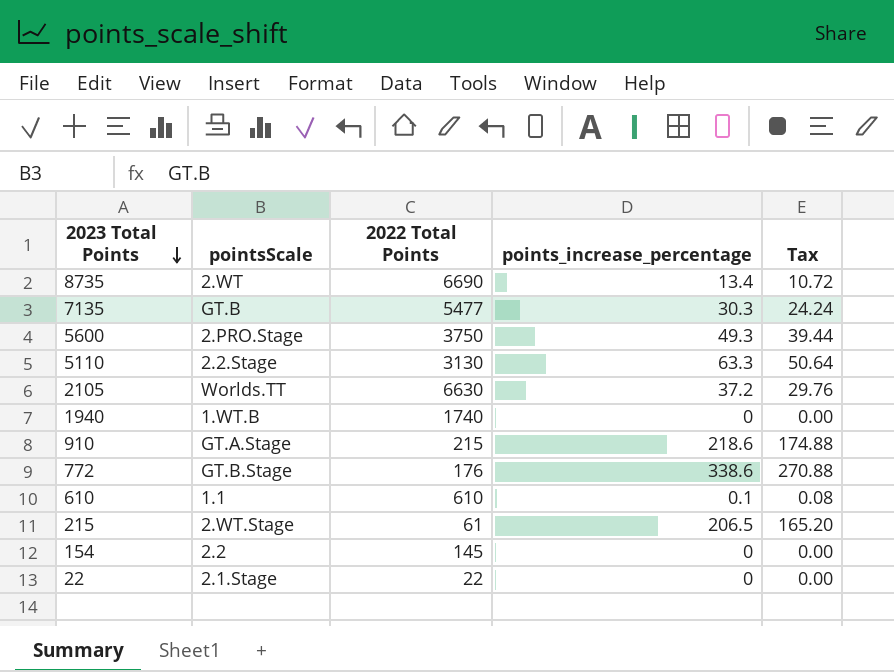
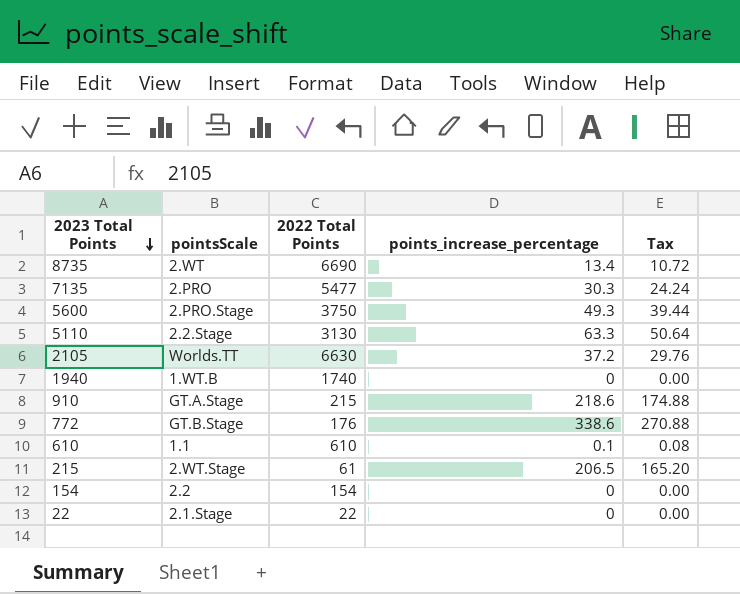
7135 | pointsScale: GT.B -> 2.PRO
154 | 2022 Total Points: 145 -> 154

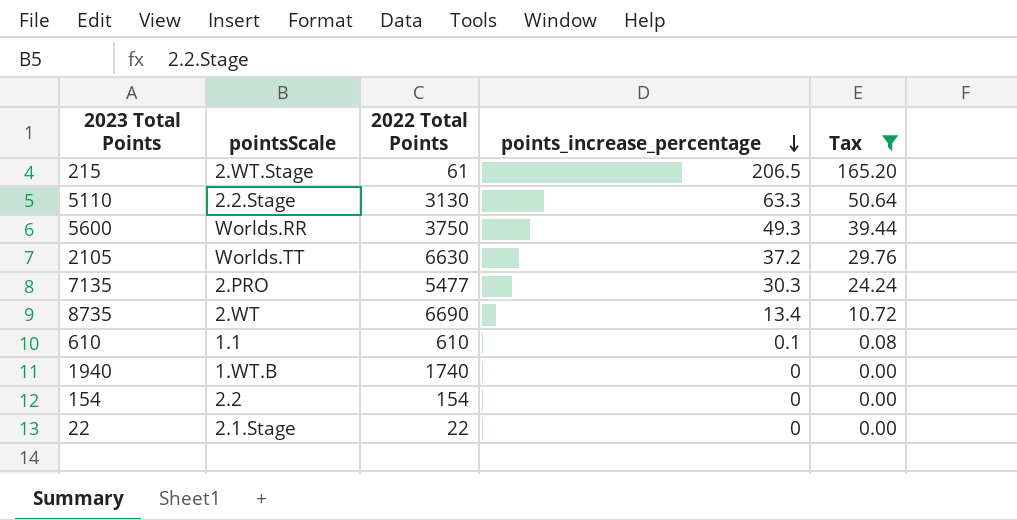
filter: none -> Tax <= 165.20
row order: 2023 Total Points descending -> points_increase_percentage descending
5600 | pointsScale: 2.PRO.Stage -> Worlds.RR

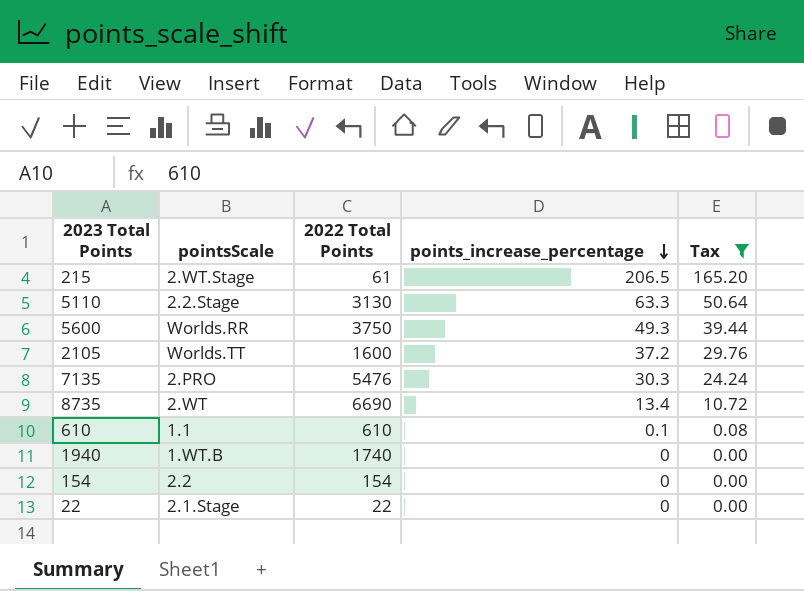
2105 | 2022 Total Points: 6630 -> 1600
7135 | 2022 Total Points: 5477 -> 5476

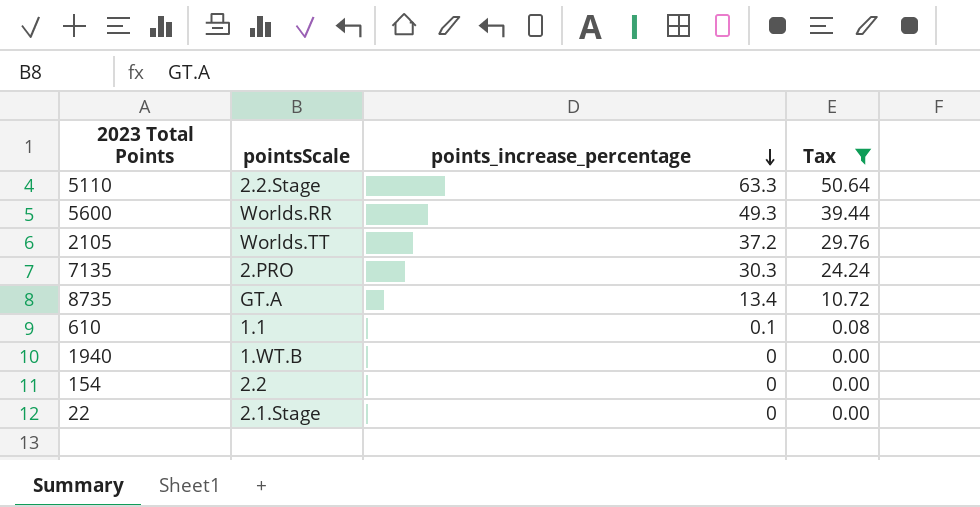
column 2022 Total Points | position: 3 -> none
row 215: 2.WT.Stage | 61 | 206.5 | 165.20 -> none
8735 | pointsScale: 2.WT -> GT.A

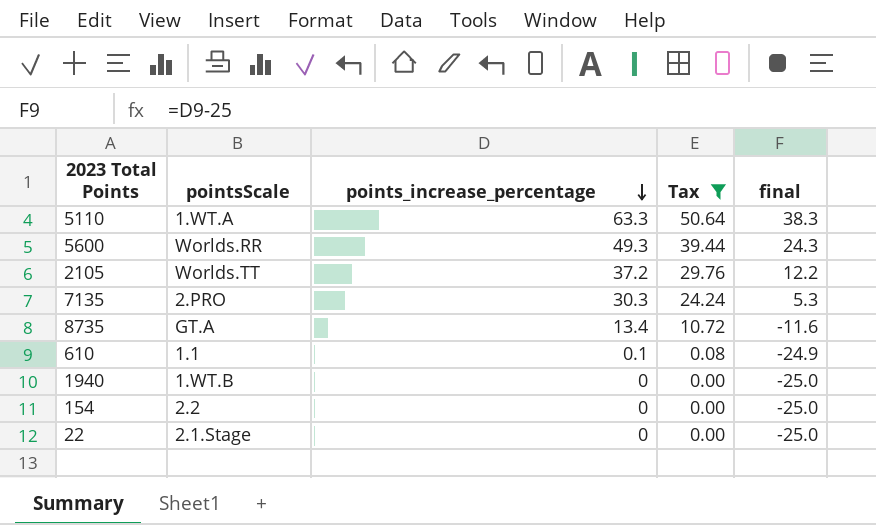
column final | formula: none -> [points_increase_percentage] - 25
5110 | pointsScale: 2.2.Stage -> 1.WT.A

